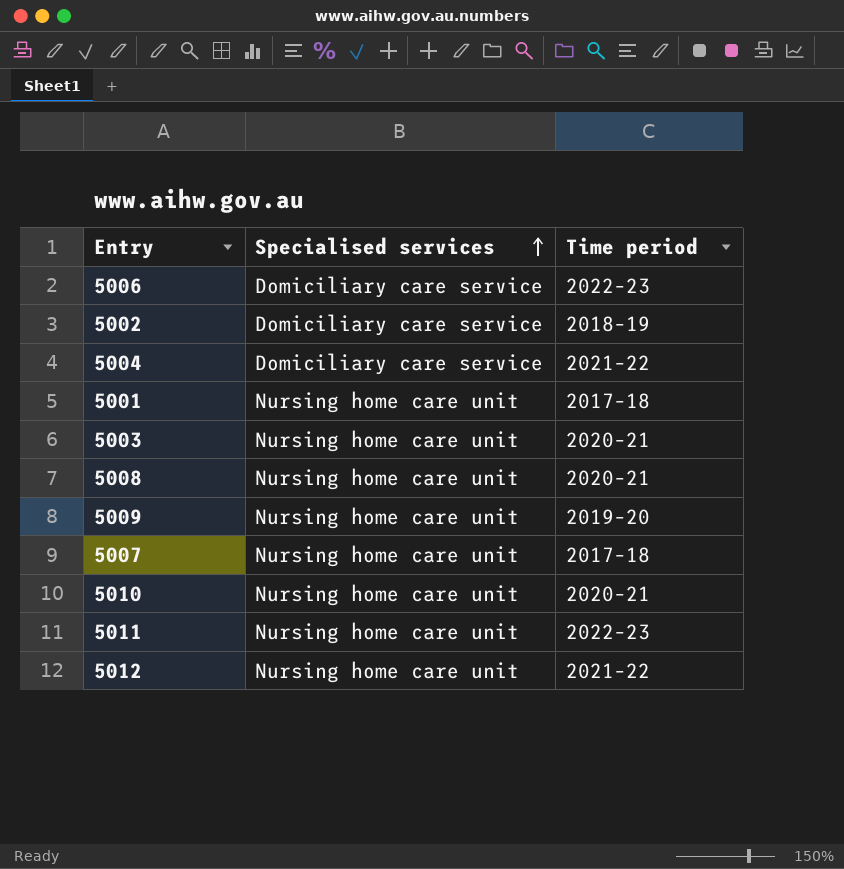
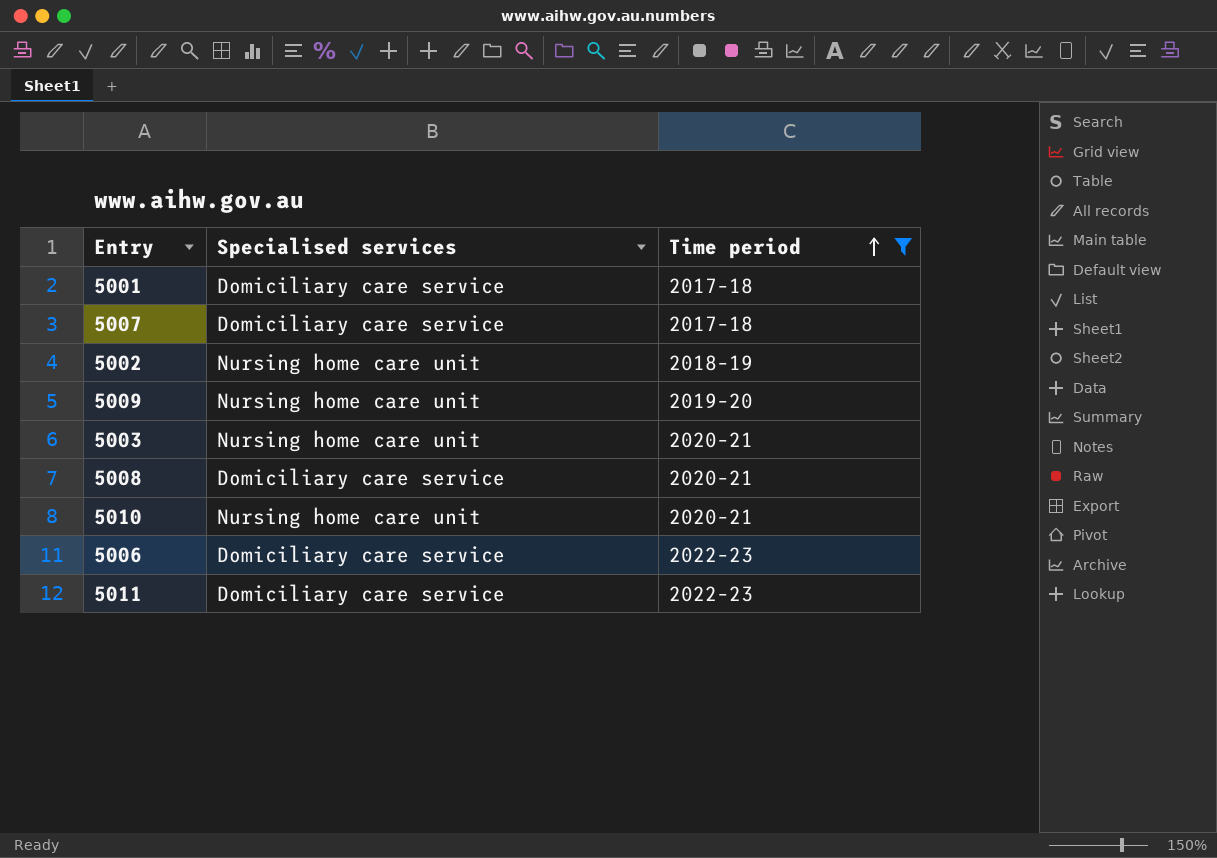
filter: none -> Time period != 2021–22
row order: Specialised services ascending -> Time period ascending
5001 | Specialised services: Nursing home care unit -> Domiciliary care service
5007 | Specialised services: Nursing home care unit -> Domiciliary care service
5002 | Specialised services: Domiciliary care service -> Nursing home care unit
5008 | Specialised services: Nursing home care unit -> Domiciliary care service
5011 | Specialised services: Nursing home care unit -> Domiciliary care service

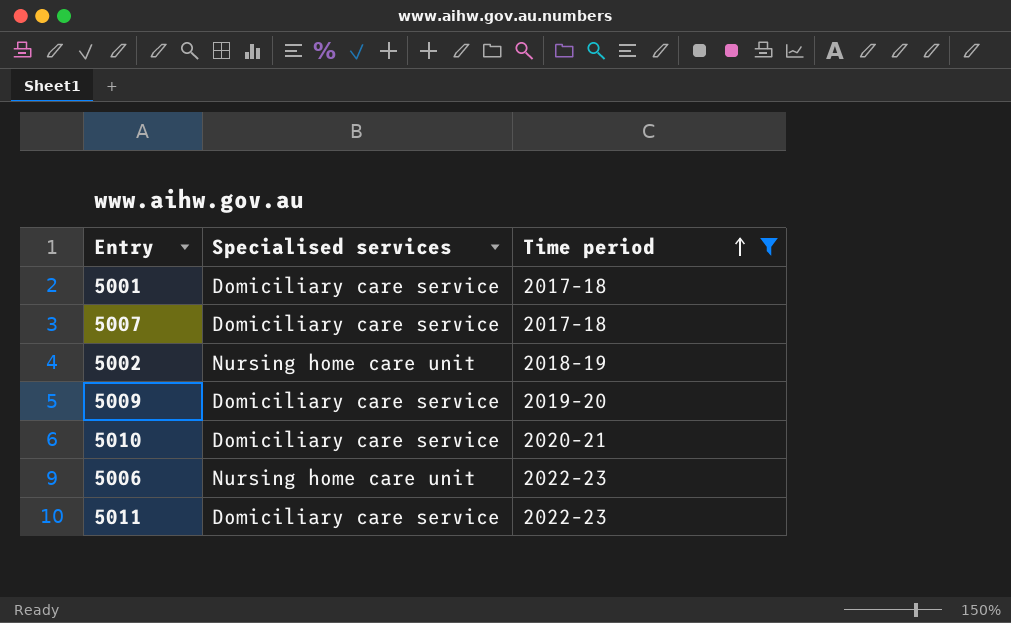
row 5003: Nursing home care unit | 2020–21 -> none
row 5008: Domiciliary care service | 2020–21 -> none
5009 | Specialised services: Nursing home care unit -> Domiciliary care service
5010 | Specialised services: Nursing home care unit -> Domiciliary care service
5006 | Specialised services: Domiciliary care service -> Nursing home care unit

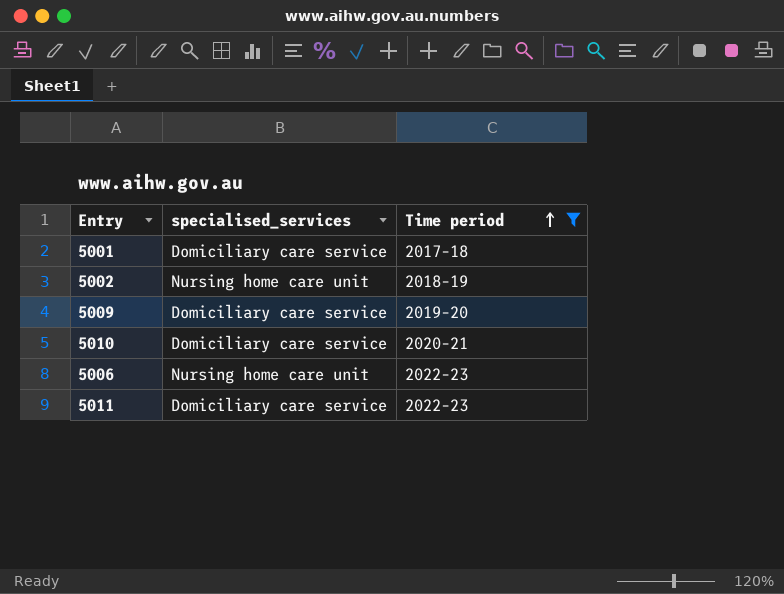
column name: Specialised services -> specialised_services
row 5007: Domiciliary care service | 2017–18 -> none

